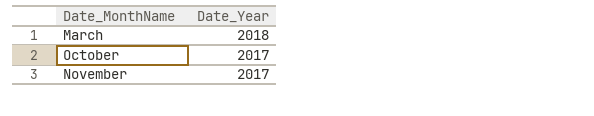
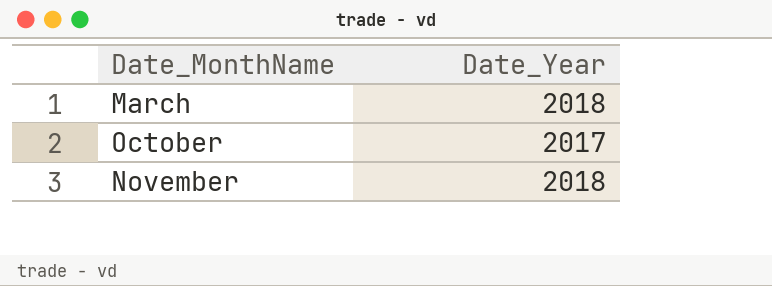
November | Date_Year: 2017 -> 2018

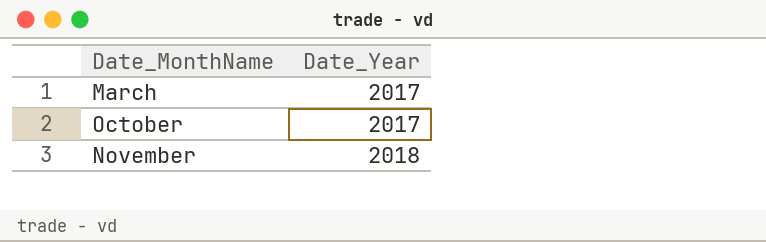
March | Date_Year: 2018 -> 2017

